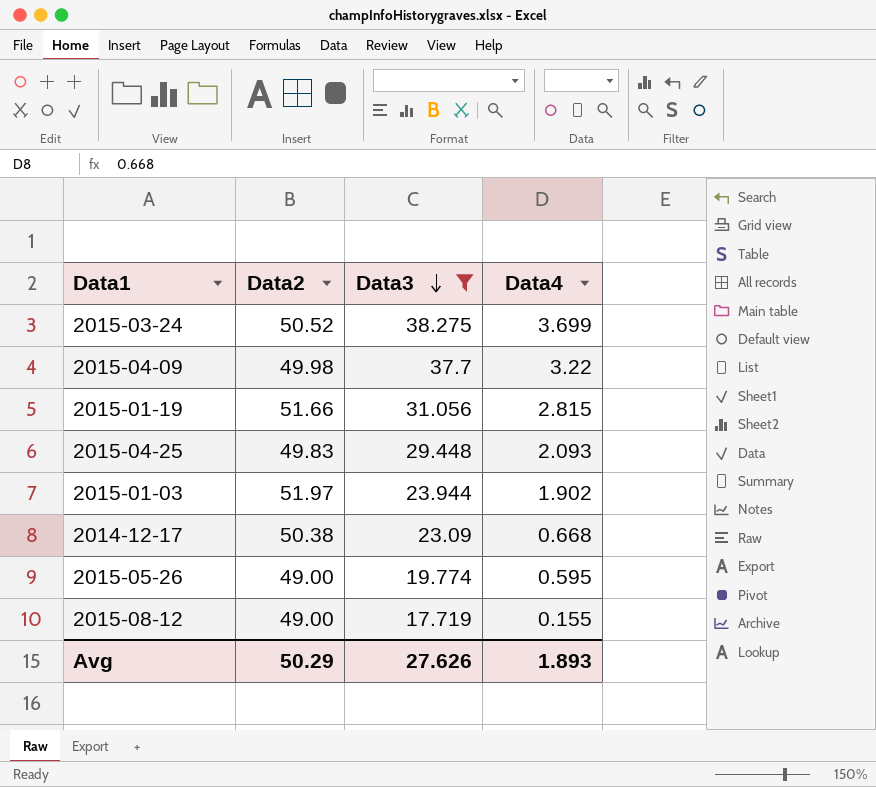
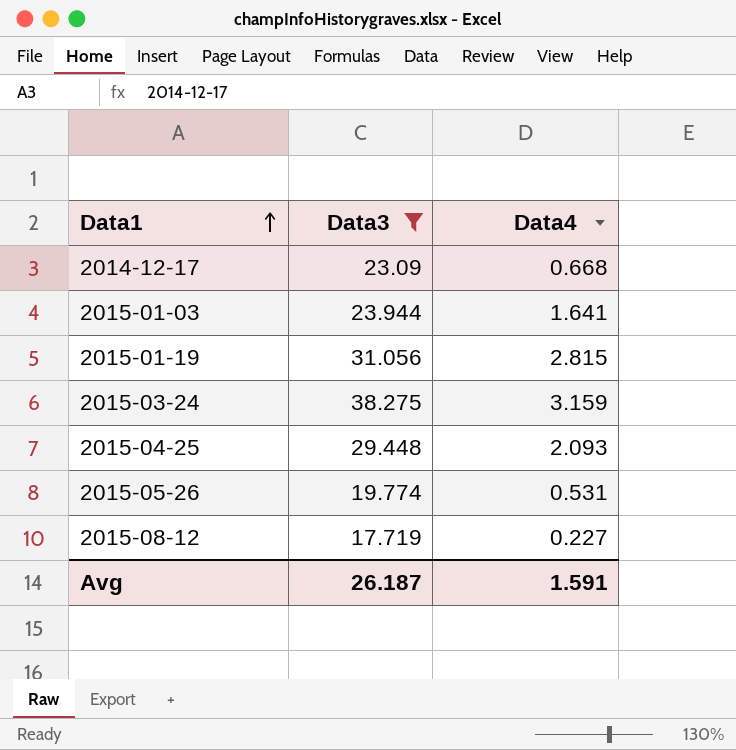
row order: Data3 descending -> Data1 ascending
column Data2 | position: 2 -> none
row 2015-04-09: 49.98 | 37.7 | 3.22 -> none
2015-01-03 | Data4: 1.902 -> 1.641
2015-03-24 | Data4: 3.699 -> 3.159
2015-05-26 | Data4: 0.595 -> 0.531
2015-08-12 | Data4: 0.155 -> 0.227
Avg | Data3: 27.626 -> 26.187
Avg | Data4: 1.893 -> 1.591

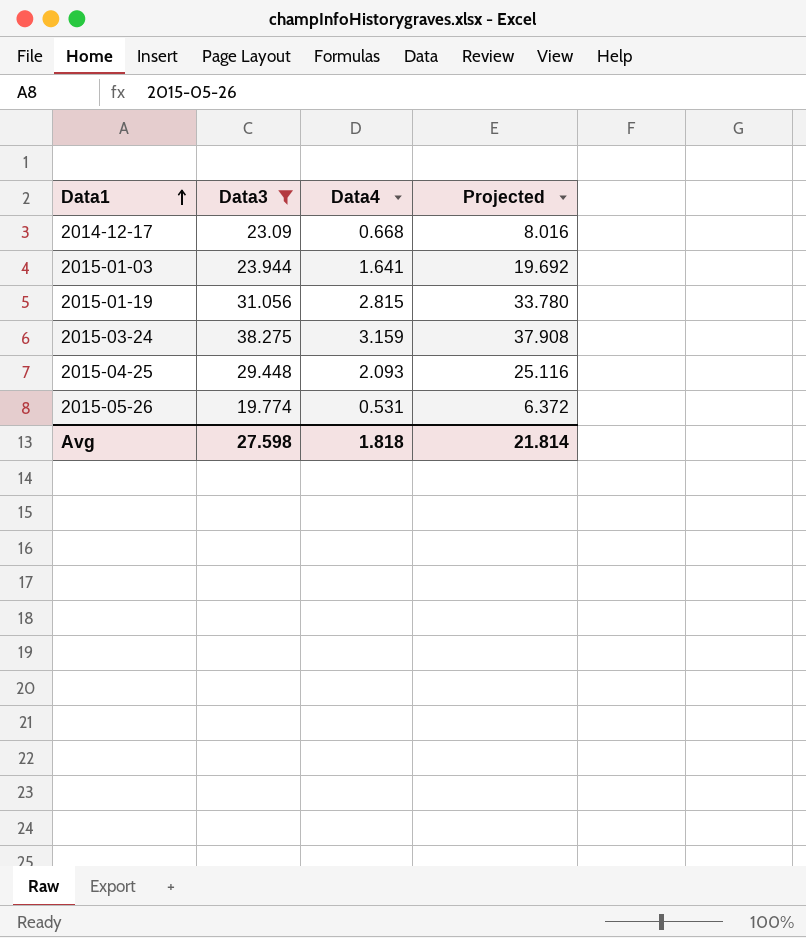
column Projected | formula: none -> [Data4] * 12
row 2015-08-12: 17.719 | 0.227 -> none
Avg | Data3: 26.187 -> 27.598
Avg | Data4: 1.591 -> 1.818

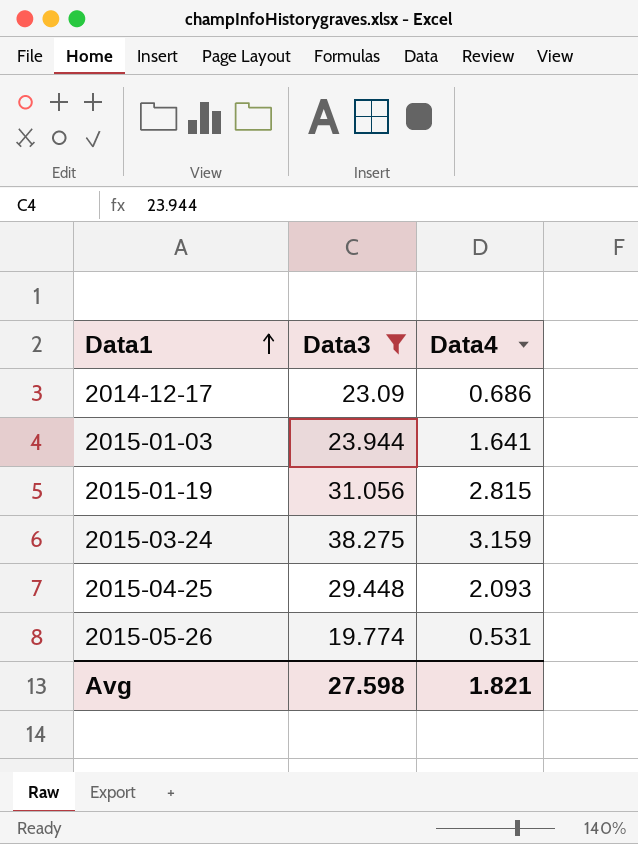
column Projected | formula: [Data4] * 12 -> none
2014-12-17 | Data4: 0.668 -> 0.686
Avg | Data4: 1.818 -> 1.821

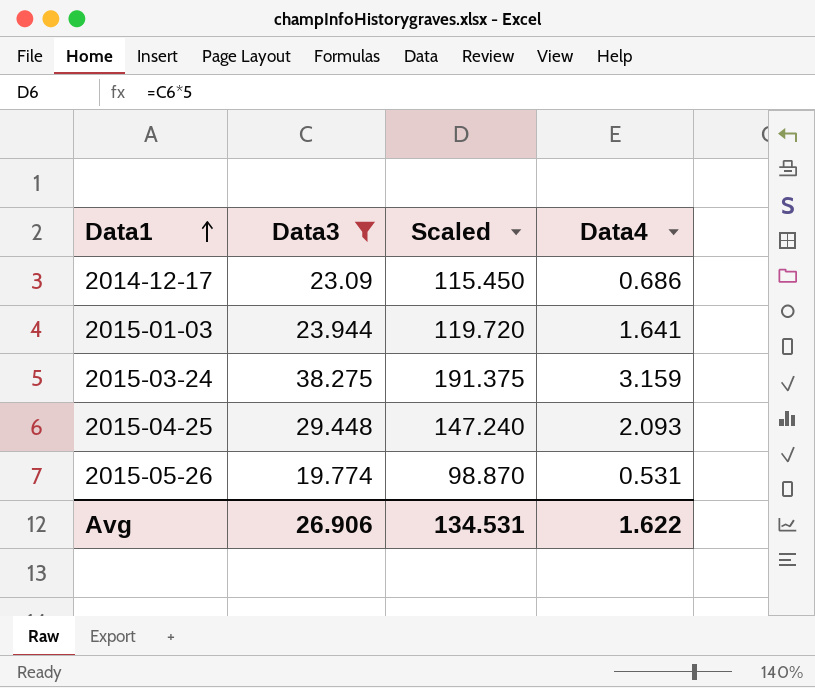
column Scaled | formula: none -> [Data3] * 5
row 2015-01-19: 31.056 | 2.815 -> none
Avg | Data3: 27.598 -> 26.906
Avg | Data4: 1.821 -> 1.622

